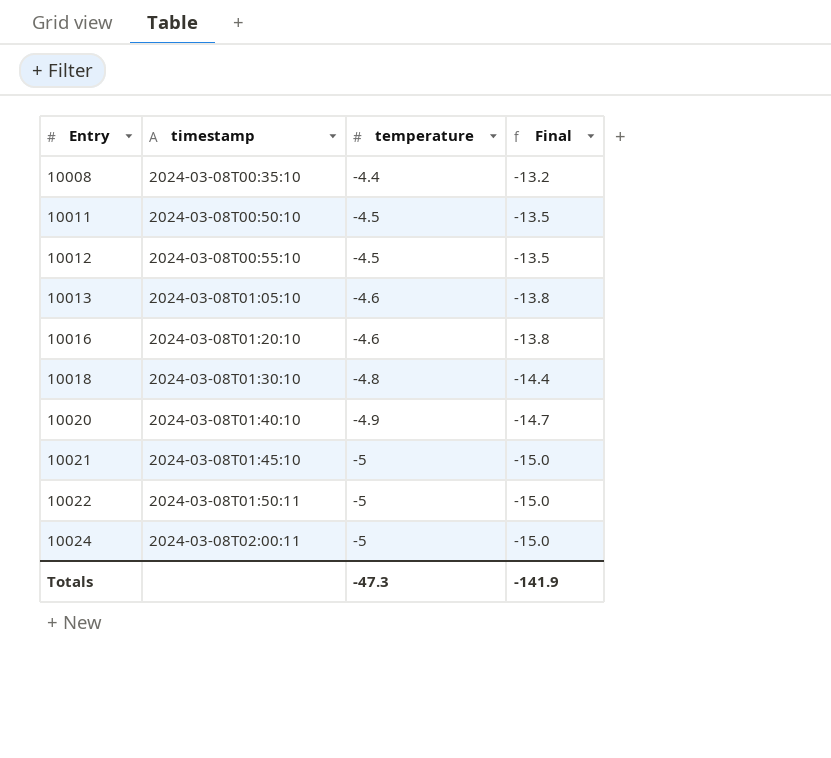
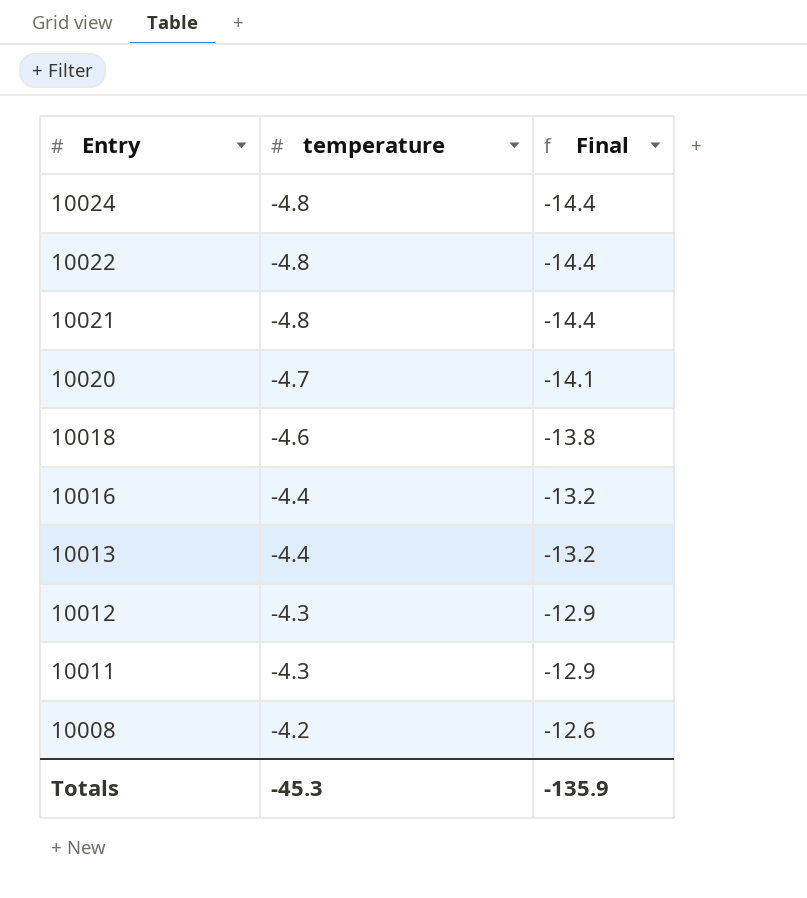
row order: Entry ascending -> Entry descending
column timestamp | position: 2 -> none
10024 | temperature: -5 -> -4.8
10024 | Final: -15.0 -> -14.4
10022 | temperature: -5 -> -4.8
10022 | Final: -15.0 -> -14.4
10021 | temperature: -5 -> -4.8
10021 | Final: -15.0 -> -14.4
10020 | temperature: -4.9 -> -4.7
10020 | Final: -14.7 -> -14.1
10018 | temperature: -4.8 -> -4.6
10018 | Final: -14.4 -> -13.8
10016 | temperature: -4.6 -> -4.4
10016 | Final: -13.8 -> -13.2
10013 | temperature: -4.6 -> -4.4
10013 | Final: -13.8 -> -13.2
10012 | temperature: -4.5 -> -4.3
10012 | Final: -13.5 -> -12.9
10011 | temperature: -4.5 -> -4.3
10011 | Final: -13.5 -> -12.9
10008 | temperature: -4.4 -> -4.2
10008 | Final: -13.2 -> -12.6
Totals | temperature: -47.3 -> -45.3
Totals | Final: -141.9 -> -135.9

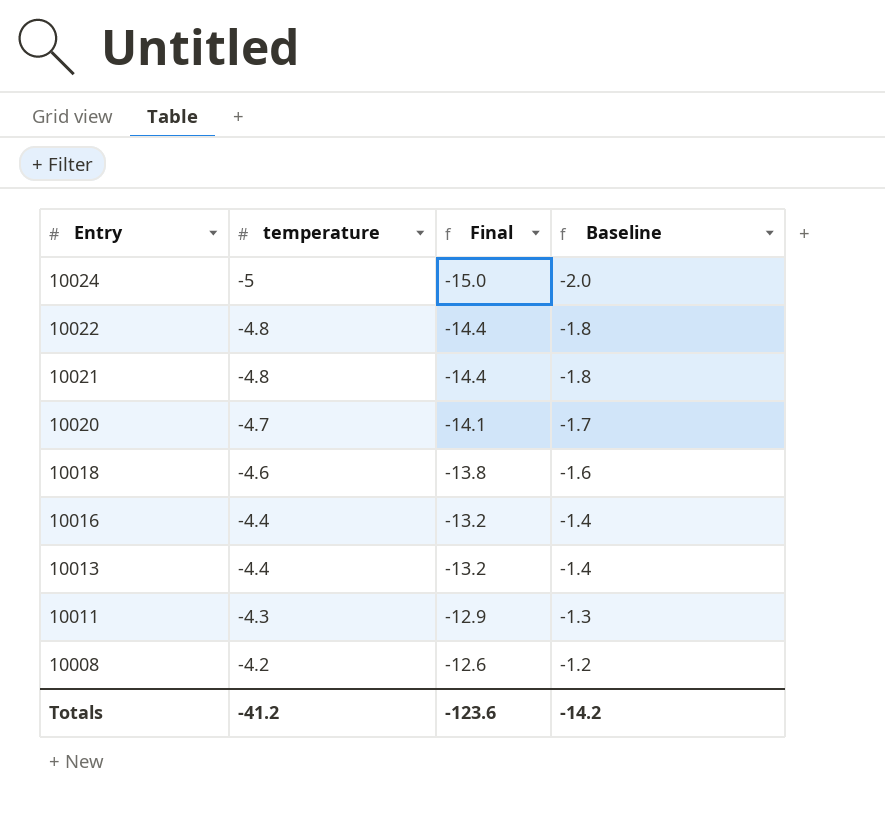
column Baseline | formula: none -> [temperature] + 3
row 10012: -4.3 | -12.9 -> none
10024 | temperature: -4.8 -> -5
10024 | Final: -14.4 -> -15.0
Totals | temperature: -45.3 -> -41.2
Totals | Final: -135.9 -> -123.6

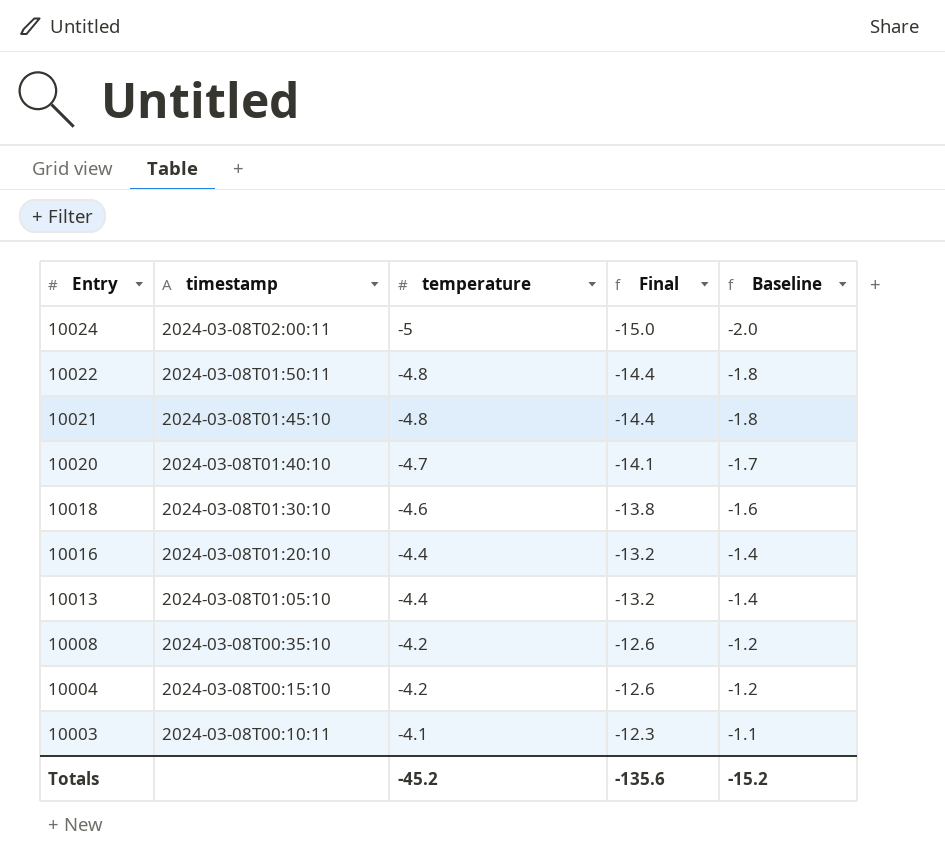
column timestamp | position: none -> 2
row 10011: -4.3 | -12.9 | -1.3 -> none
row 10004: none -> 2024-03-08T00:15:10 | -4.2 | -12.6 | -1.2
row 10003: none -> 2024-03-08T00:10:11 | -4.1 | -12.3 | -1.1
Totals | temperature: -41.2 -> -45.2
Totals | Final: -123.6 -> -135.6
Totals | Baseline: -14.2 -> -15.2

